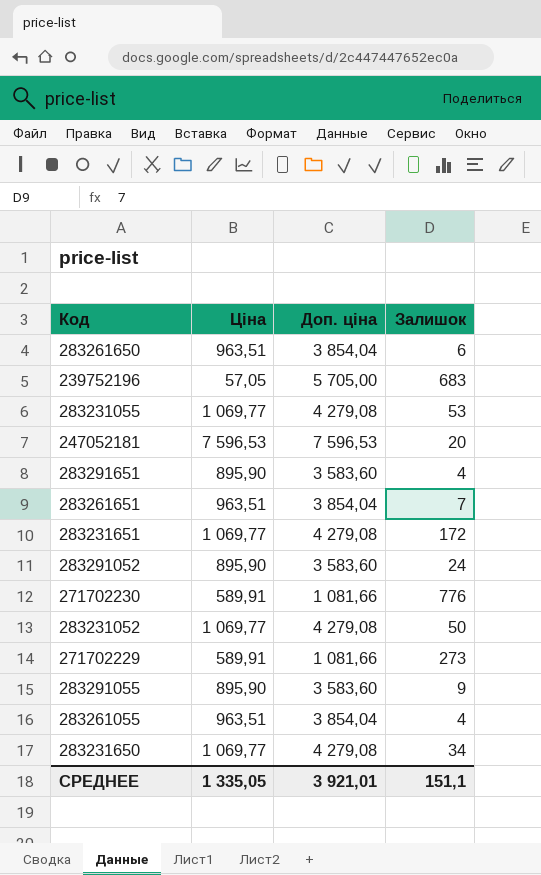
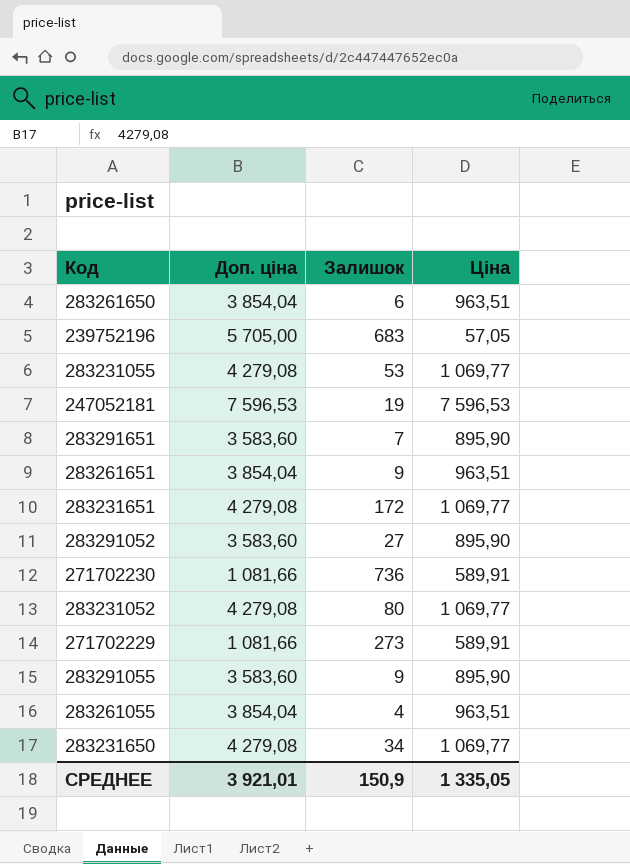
column Ціна | position: 2 -> 4
247052181 | Залишок: 20 -> 19
283291651 | Залишок: 4 -> 7
283261651 | Залишок: 7 -> 9
283291052 | Залишок: 24 -> 27
271702230 | Залишок: 776 -> 736
283231052 | Залишок: 50 -> 80
СРЕДНЕЕ | Залишок: 151,1 -> 150,9

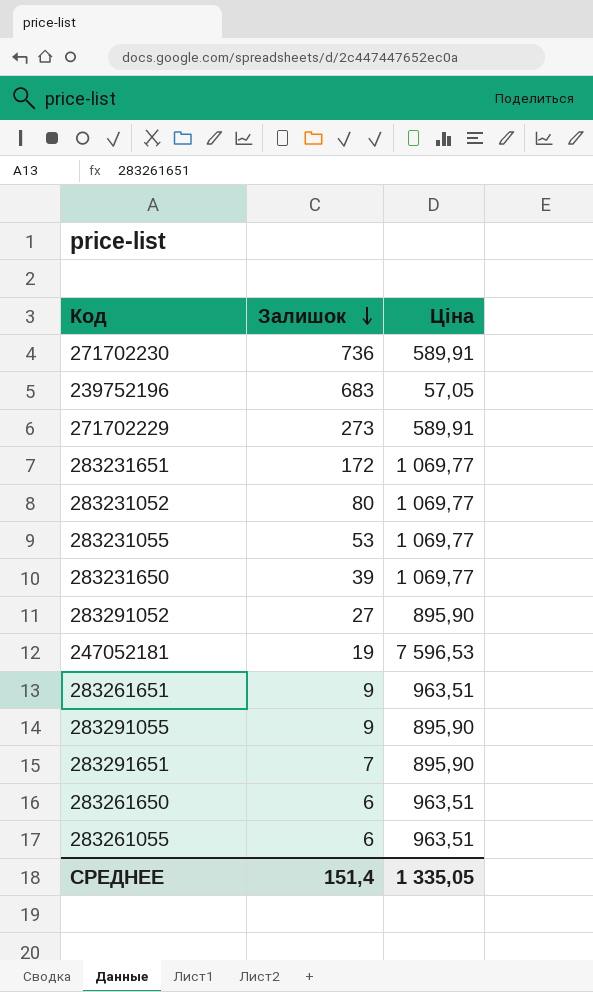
row order: none -> Залишок descending
column Доп. ціна | position: 2 -> none
283231650 | Залишок: 34 -> 39
283261055 | Залишок: 4 -> 6
СРЕДНЕЕ | Залишок: 150,9 -> 151,4

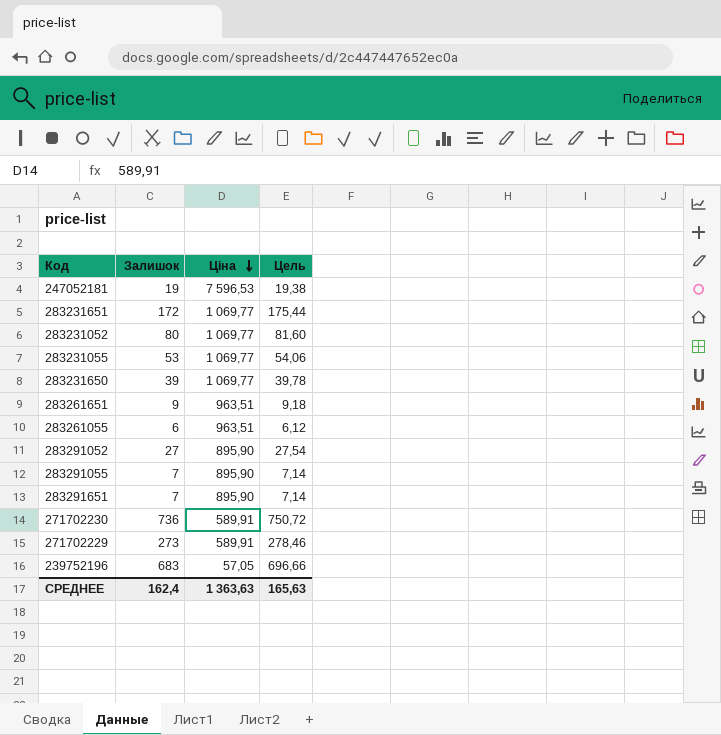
row order: Залишок descending -> Ціна descending
column Цель | formula: none -> [Залишок] * 1,02
row 283261650: 6 | 963,51 -> none
283291055 | Залишок: 9 -> 7
СРЕДНЕЕ | Залишок: 151,4 -> 162,4
СРЕДНЕЕ | Ціна: 1 335,05 -> 1 363,63

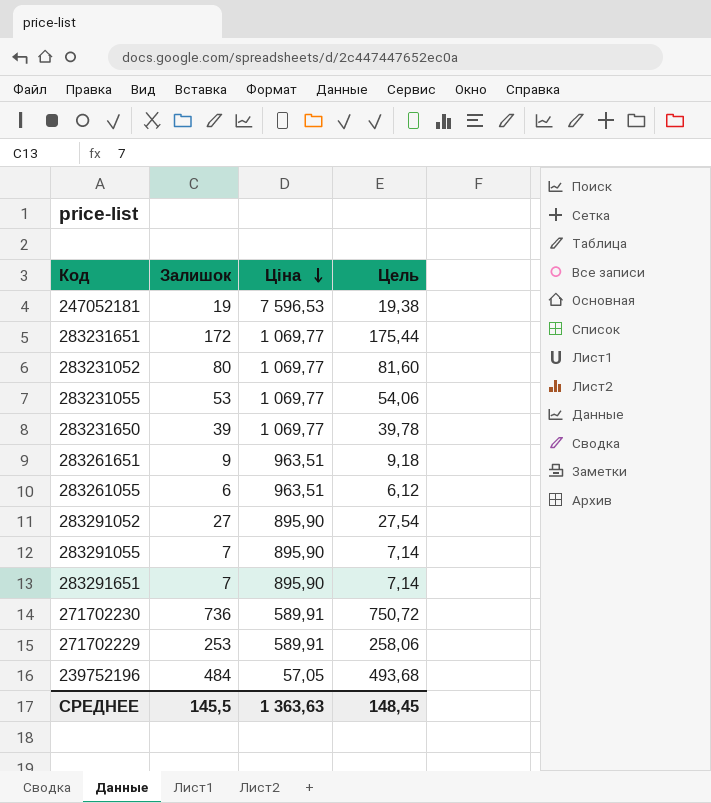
271702229 | Залишок: 273 -> 253
271702229 | Цель: 278,46 -> 258,06
239752196 | Залишок: 683 -> 484
239752196 | Цель: 696,66 -> 493,68
СРЕДНЕЕ | Залишок: 162,4 -> 145,5
СРЕДНЕЕ | Цель: 165,63 -> 148,45

